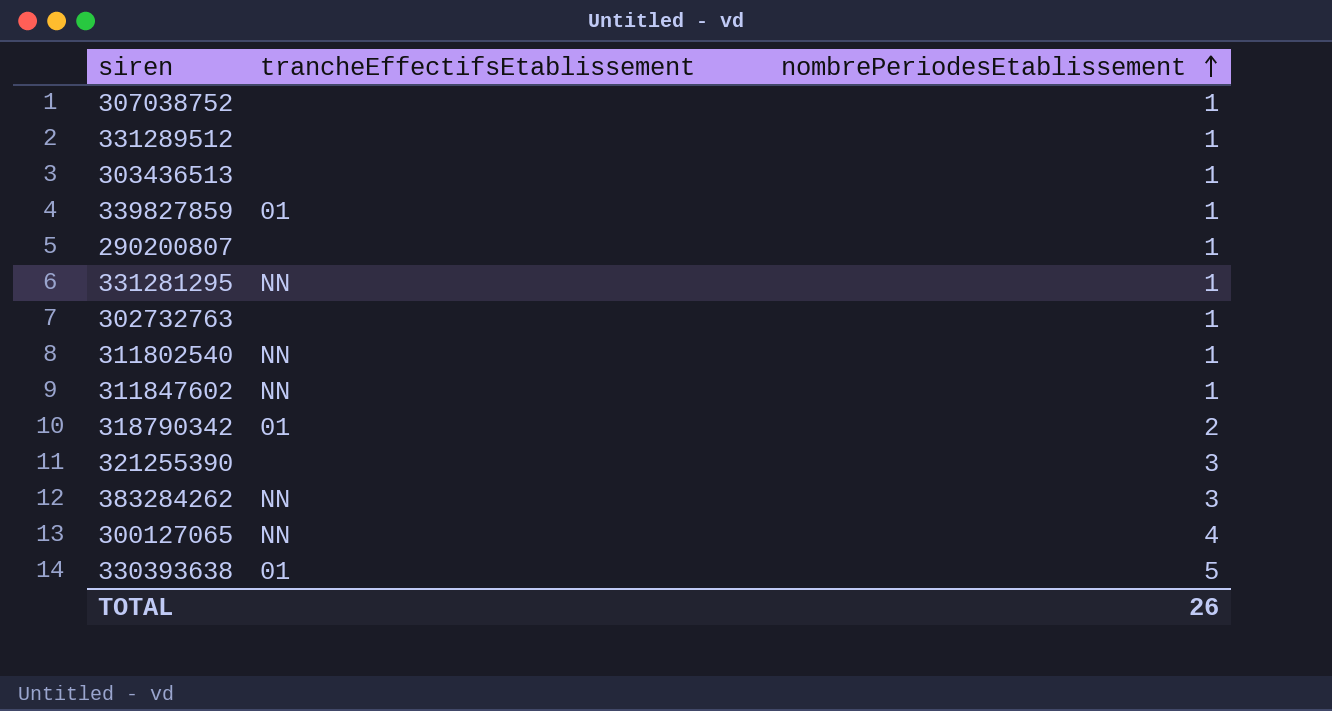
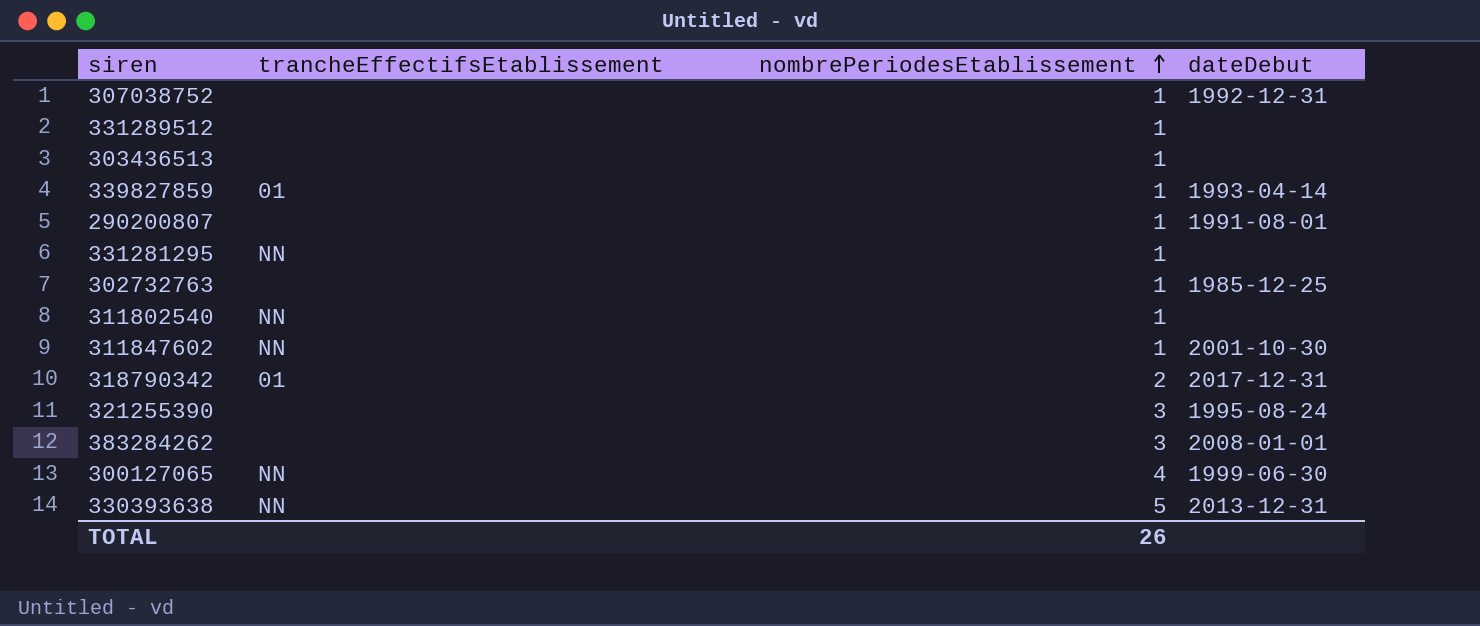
column dateDebut | position: none -> 4
383284262 | trancheEffectifsEtablissement: NN -> none
330393638 | trancheEffectifsEtablissement: 01 -> NN

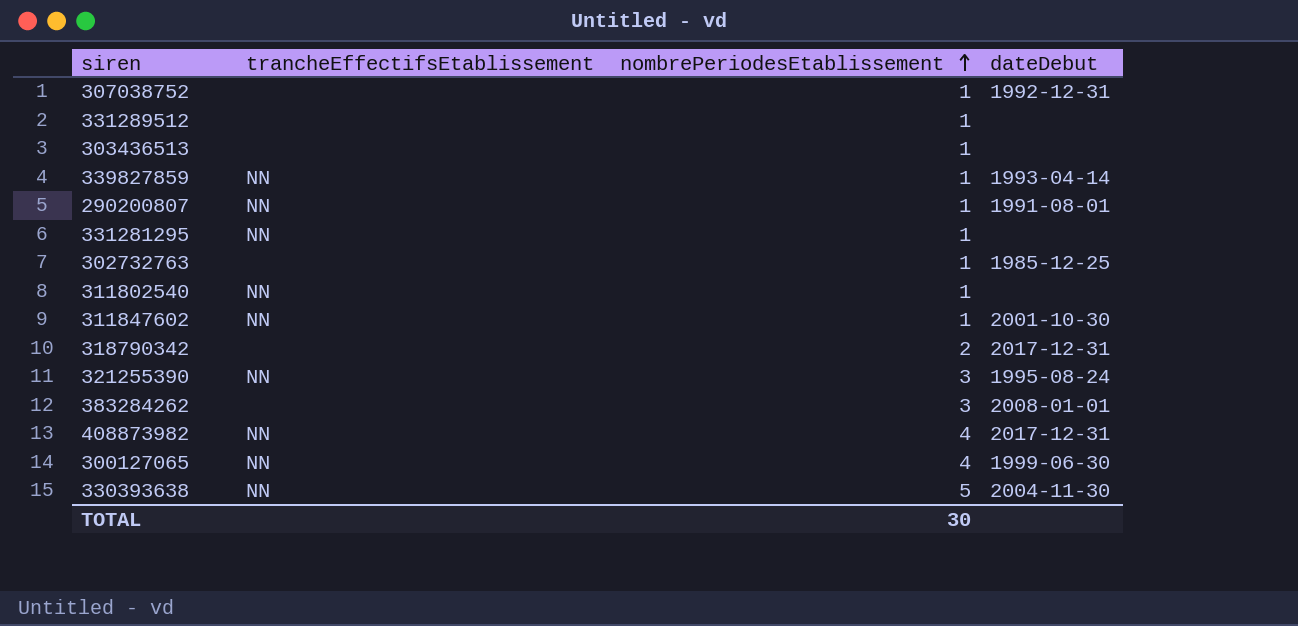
339827859 | trancheEffectifsEtablissement: 01 -> NN
290200807 | trancheEffectifsEtablissement: none -> NN
318790342 | trancheEffectifsEtablissement: 01 -> none
321255390 | trancheEffectifsEtablissement: none -> NN
row 408873982: none -> NN | 4 | 2017-12-31
330393638 | dateDebut: 2013-12-31 -> 2004-11-30
TOTAL | nombrePeriodesEtablissement: 26 -> 30

